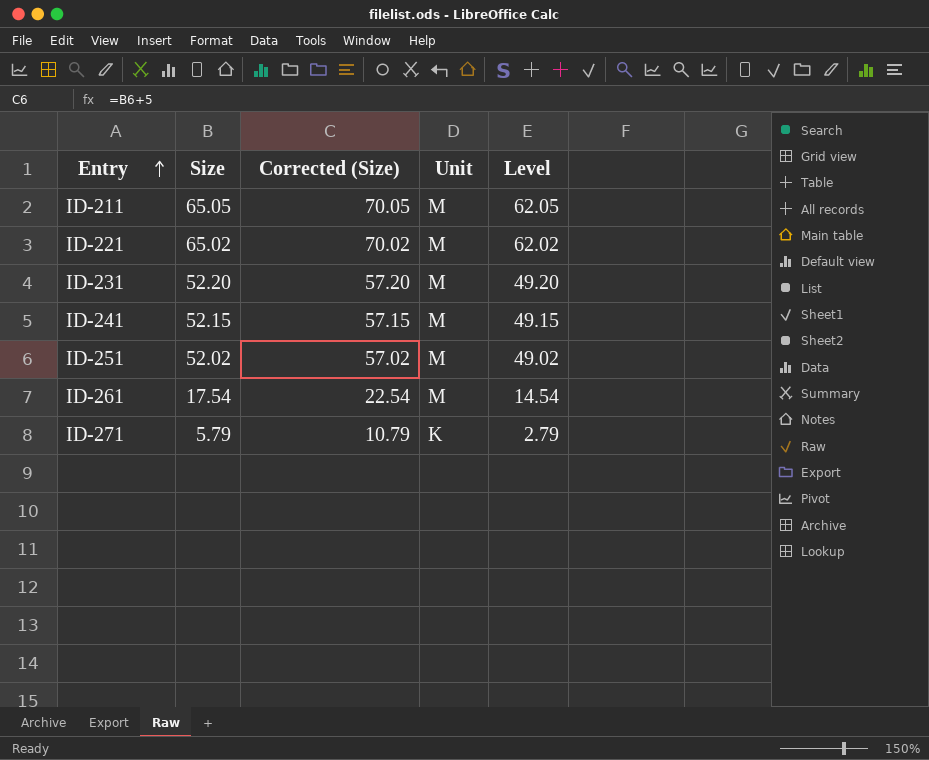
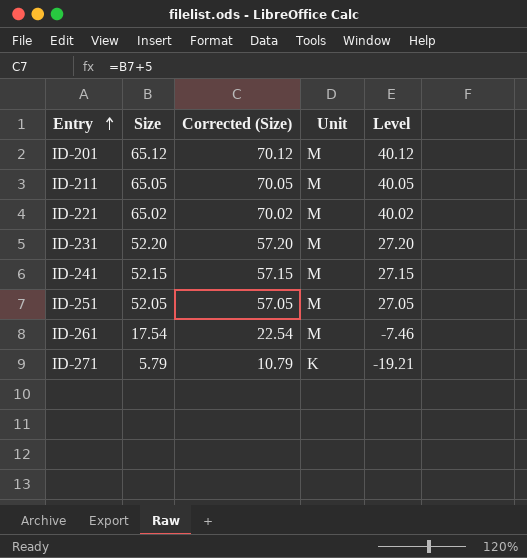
column Level | formula: [Size] - 3 -> [Size] - 25
row ID-201: none -> 65.12 | 70.12 | M | 40.12
ID-251 | Size: 52.02 -> 52.05
ID-251 | Corrected (Size): 57.02 -> 57.05

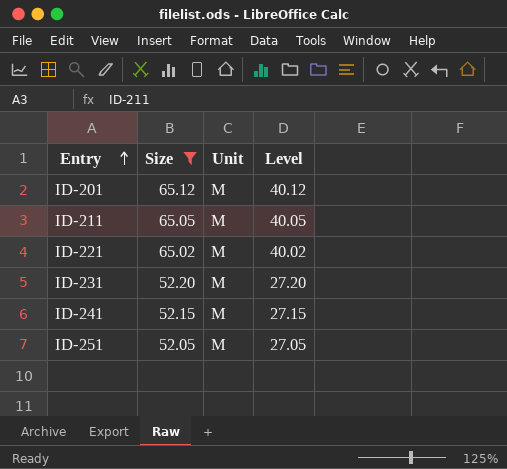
filter: none -> Size >= 52.05
column Corrected (Size) | formula: [Size] + 5 -> none

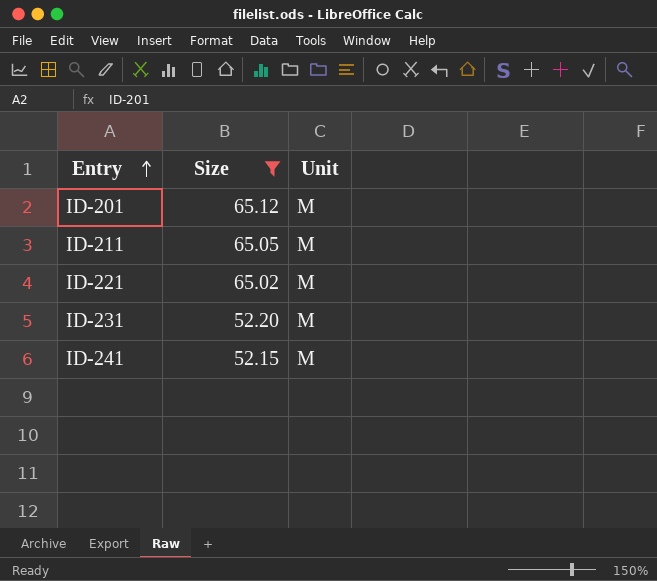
column Level | formula: [Size] - 25 -> none
row ID-251: 52.05 | M | 27.05 -> none

